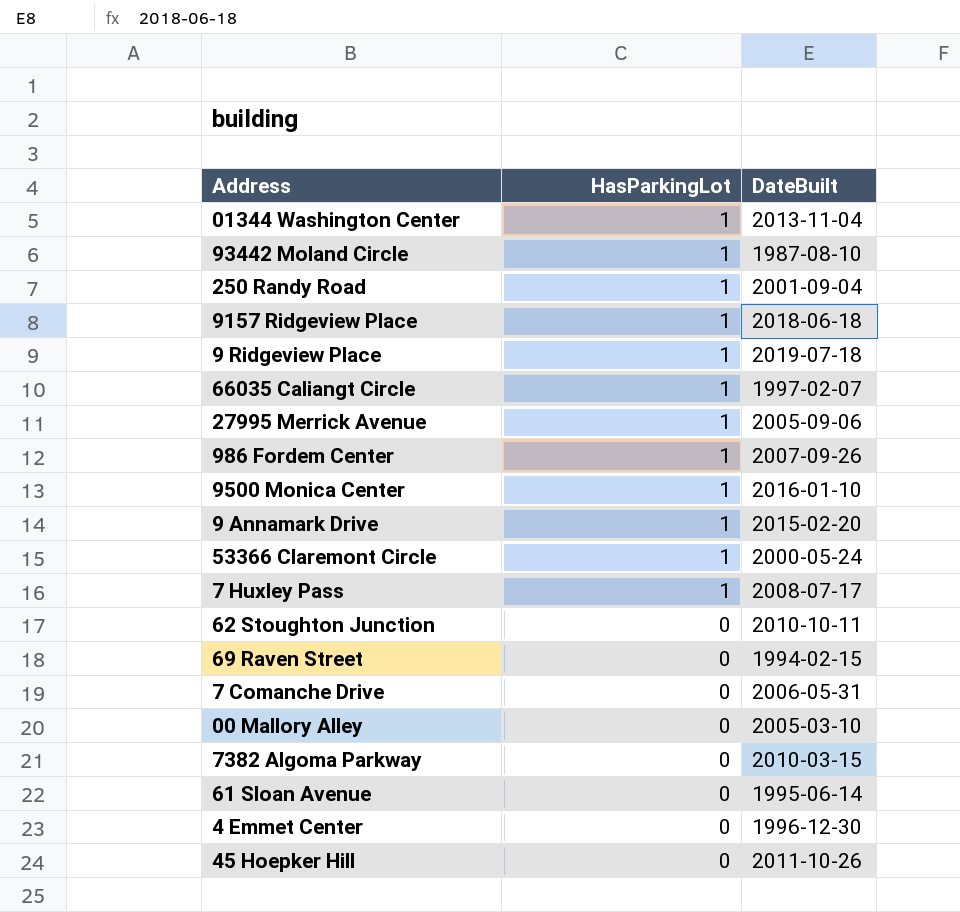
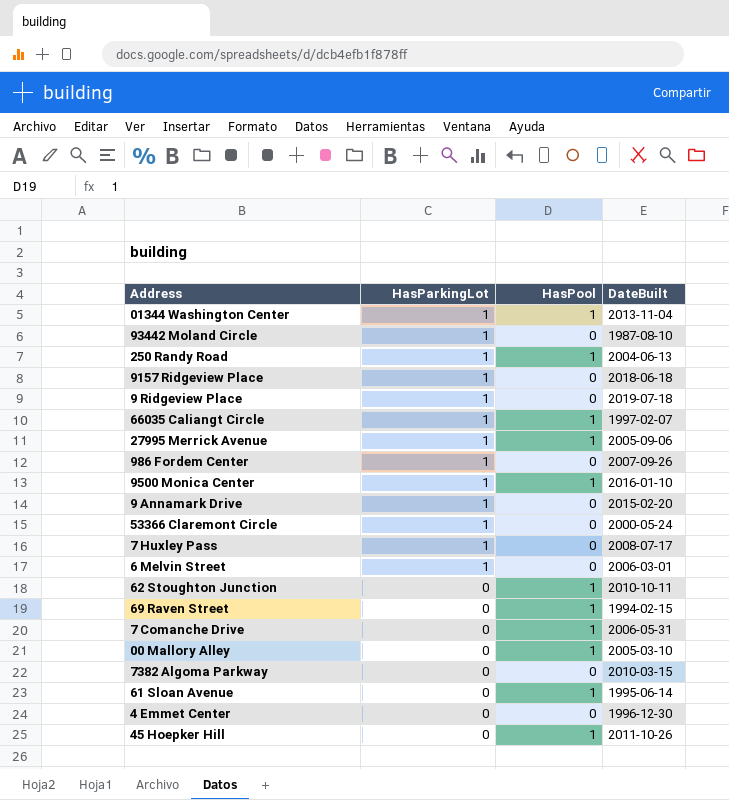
column HasPool | position: none -> 3
250 Randy Road | DateBuilt: 2001-09-04 -> 2004-06-13
row 6 Melvin Street: none -> 1 | 0 | 2006-03-01

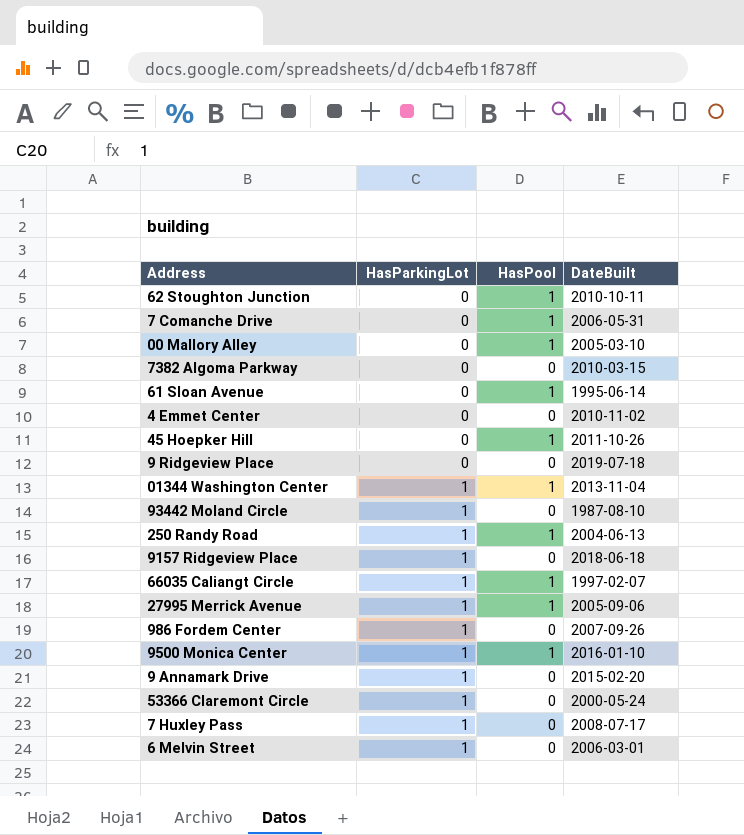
row order: HasParkingLot descending -> HasParkingLot ascending
row 69 Raven Street: 0 | 1 | 1994-02-15 -> none
4 Emmet Center | DateBuilt: 1996-12-30 -> 2010-11-02
9 Ridgeview Place | HasParkingLot: 1 -> 0

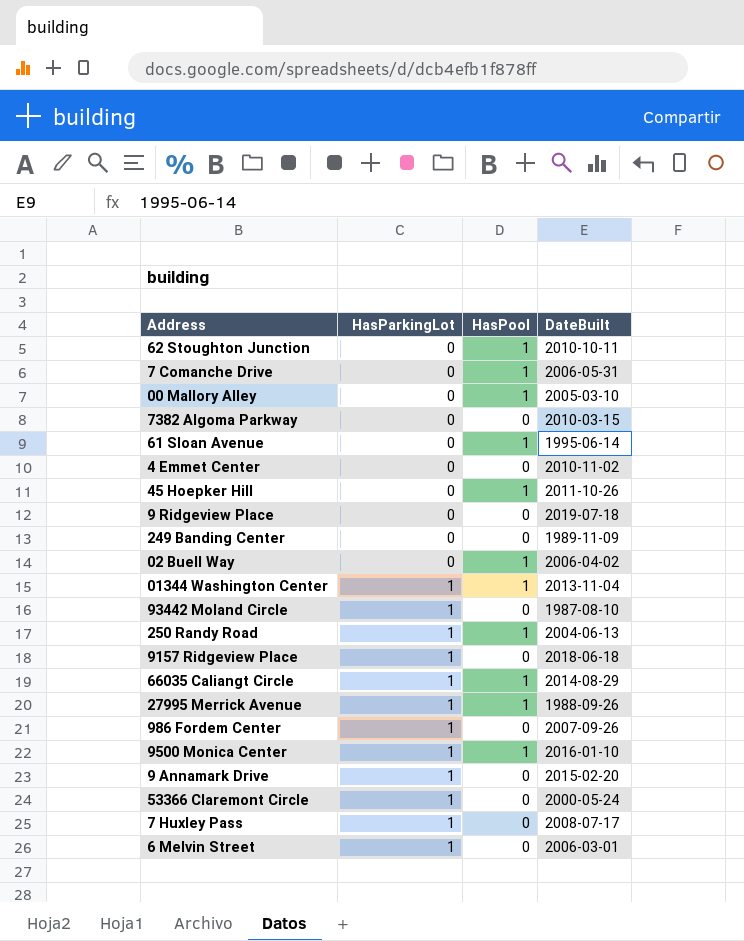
row 249 Banding Center: none -> 0 | 0 | 1989-11-09
row 02 Buell Way: none -> 0 | 1 | 2006-04-02
66035 Caliangt Circle | DateBuilt: 1997-02-07 -> 2014-08-29
27995 Merrick Avenue | DateBuilt: 2005-09-06 -> 1988-09-26

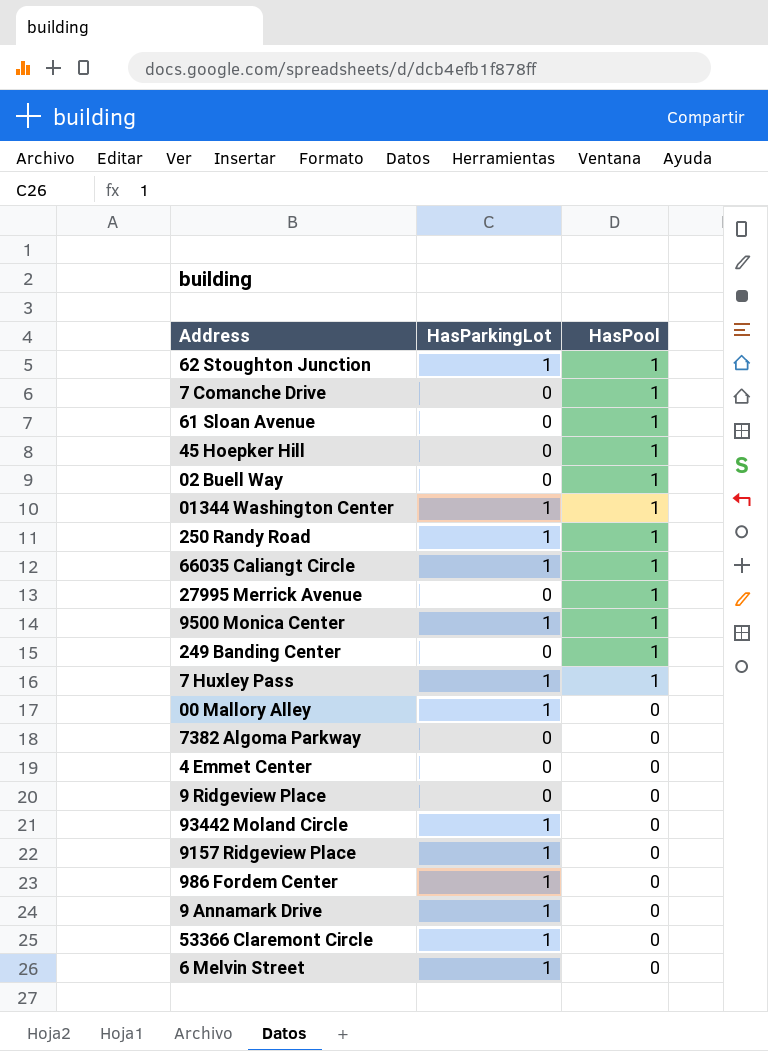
row order: HasParkingLot ascending -> HasPool descending
column DateBuilt | position: 4 -> none
62 Stoughton Junction | HasParkingLot: 0 -> 1
27995 Merrick Avenue | HasParkingLot: 1 -> 0
249 Banding Center | HasPool: 0 -> 1
7 Huxley Pass | HasPool: 0 -> 1
00 Mallory Alley | HasParkingLot: 0 -> 1
00 Mallory Alley | HasPool: 1 -> 0

